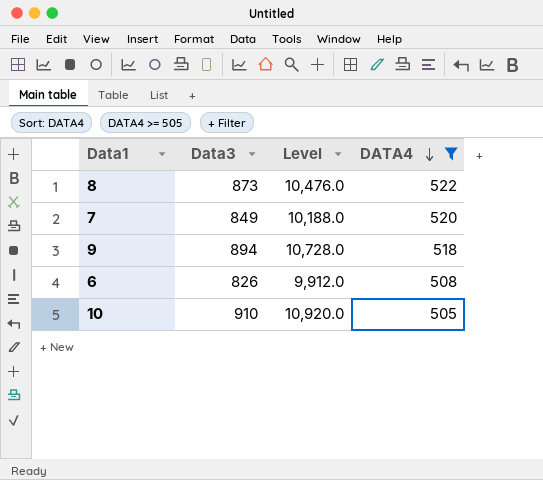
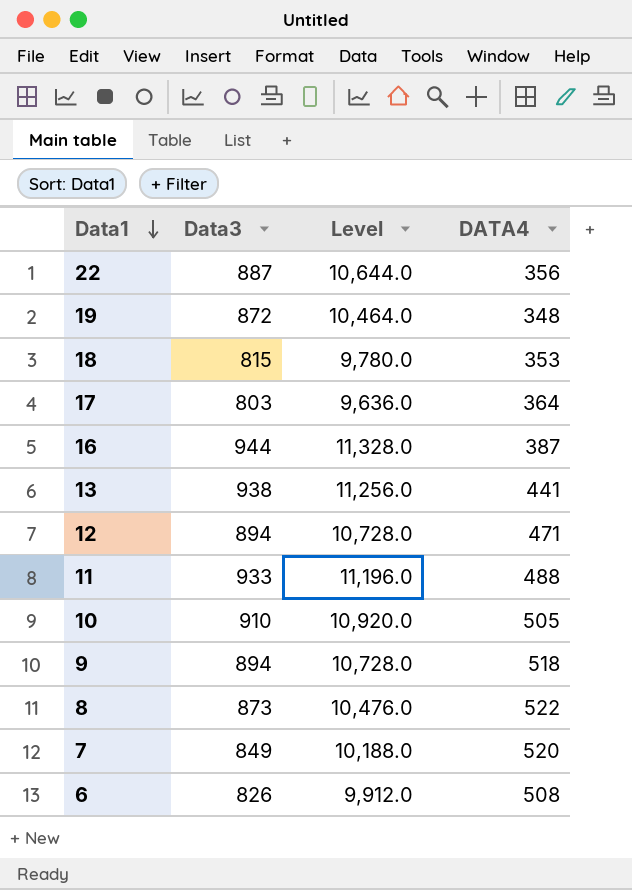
filter: DATA4 >= 505 -> none
row order: DATA4 descending -> Data1 descending

